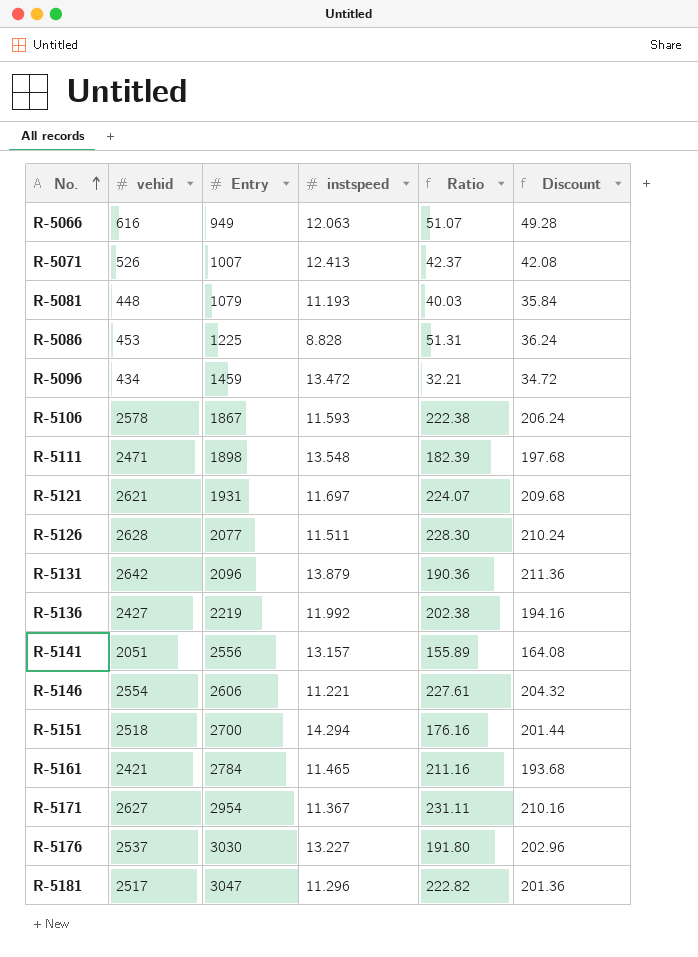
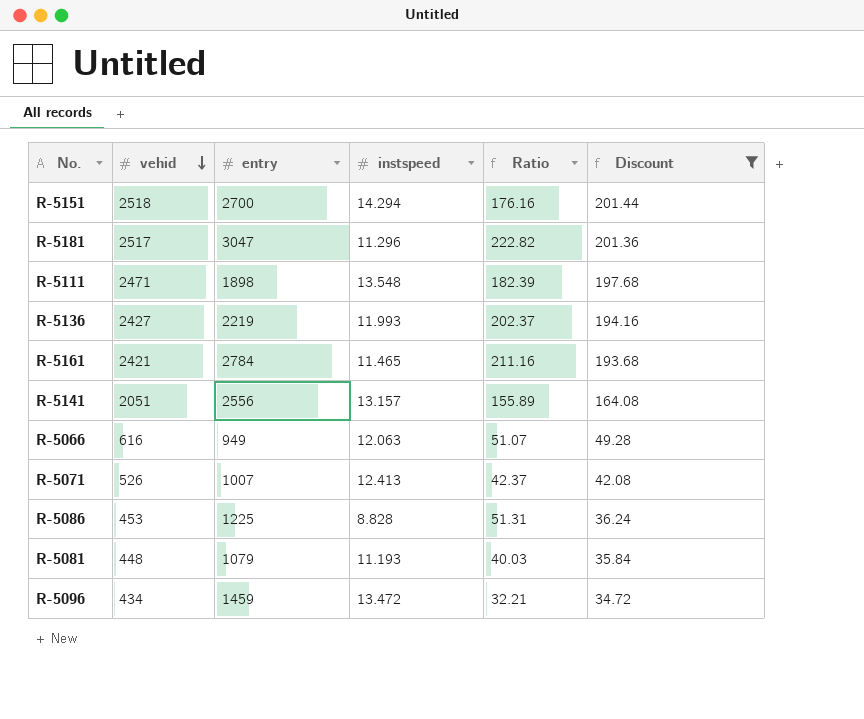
filter: none -> Discount <= 201.44
row order: No. ascending -> vehid descending
column name: Entry -> entry
R-5136 | instspeed: 11.992 -> 11.993
R-5136 | Ratio: 202.38 -> 202.37

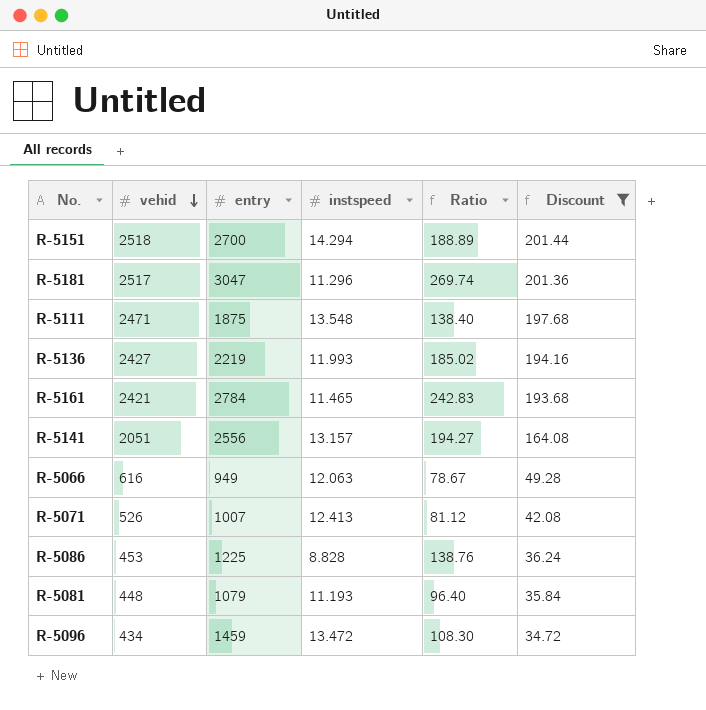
column Ratio | formula: [vehid] / [instspeed] -> [entry] / [instspeed]
R-5111 | entry: 1898 -> 1875

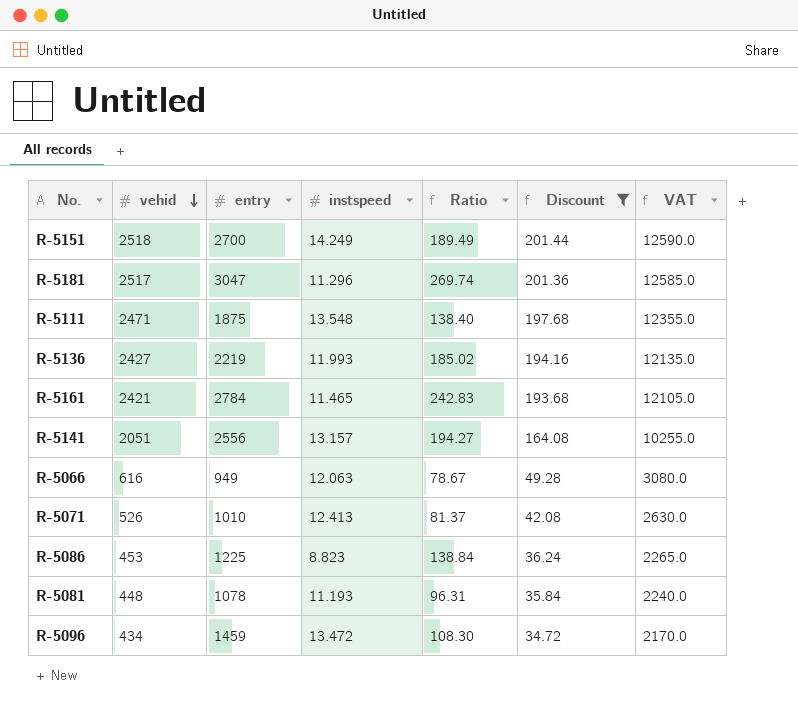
column VAT | formula: none -> [vehid] * 5
R-5151 | instspeed: 14.294 -> 14.249
R-5151 | Ratio: 188.89 -> 189.49
R-5071 | entry: 1007 -> 1010
R-5071 | Ratio: 81.12 -> 81.37
R-5086 | instspeed: 8.828 -> 8.823
R-5086 | Ratio: 138.76 -> 138.84
R-5081 | entry: 1079 -> 1078
R-5081 | Ratio: 96.40 -> 96.31

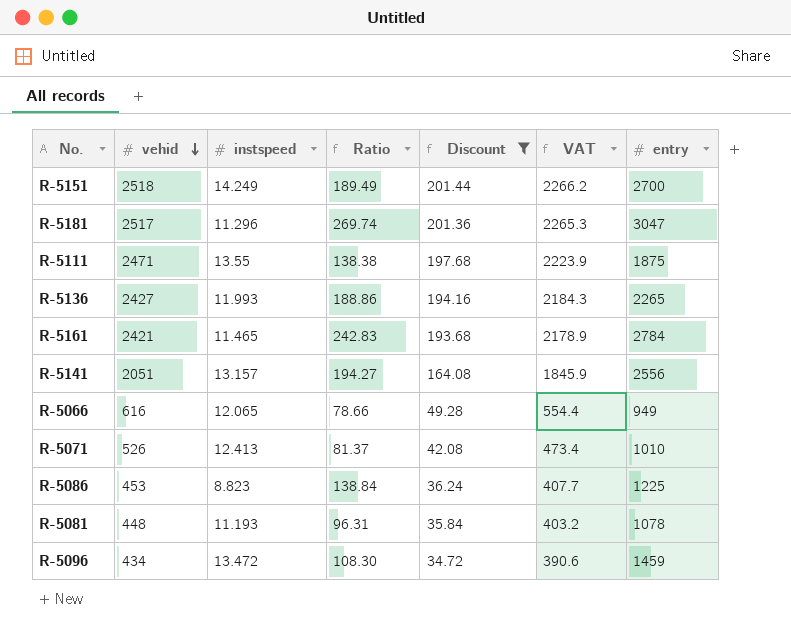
column VAT | formula: [vehid] * 5 -> [vehid] * 0.9
column entry | position: 3 -> 7
R-5111 | instspeed: 13.548 -> 13.55
R-5111 | Ratio: 138.40 -> 138.38
R-5136 | Ratio: 185.02 -> 188.86
R-5136 | entry: 2219 -> 2265
R-5066 | instspeed: 12.063 -> 12.065
R-5066 | Ratio: 78.67 -> 78.66

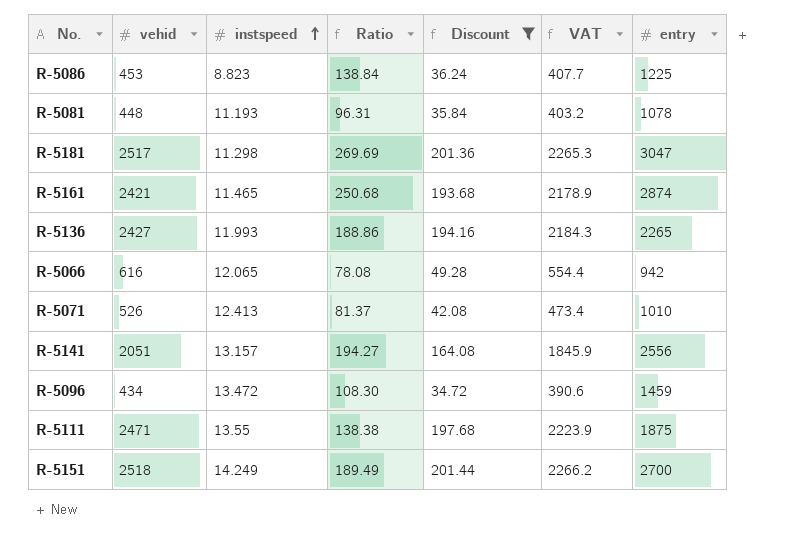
row order: vehid descending -> instspeed ascending
R-5181 | instspeed: 11.296 -> 11.298
R-5181 | Ratio: 269.74 -> 269.69
R-5161 | Ratio: 242.83 -> 250.68
R-5161 | entry: 2784 -> 2874
R-5066 | Ratio: 78.66 -> 78.08
R-5066 | entry: 949 -> 942

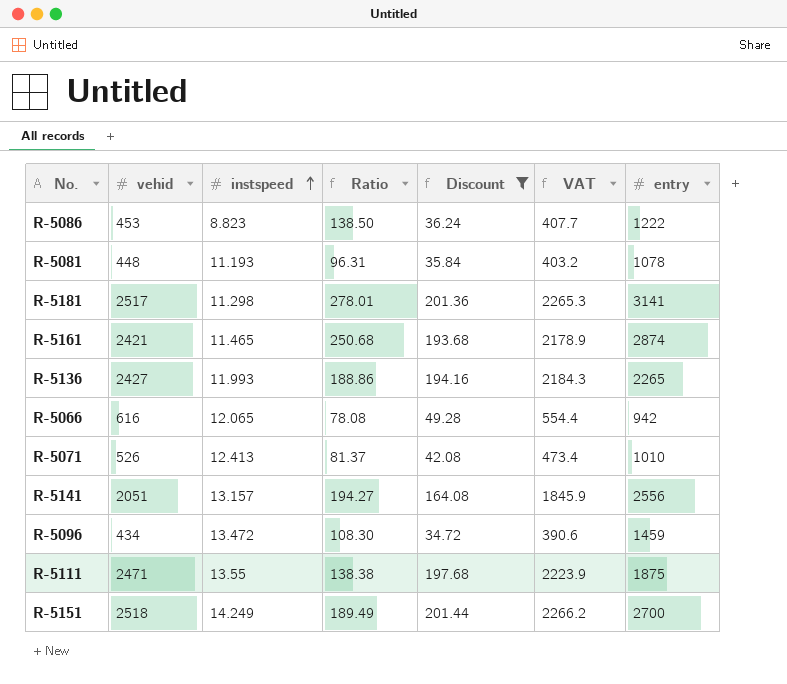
R-5086 | Ratio: 138.84 -> 138.50
R-5086 | entry: 1225 -> 1222
R-5181 | Ratio: 269.69 -> 278.01
R-5181 | entry: 3047 -> 3141

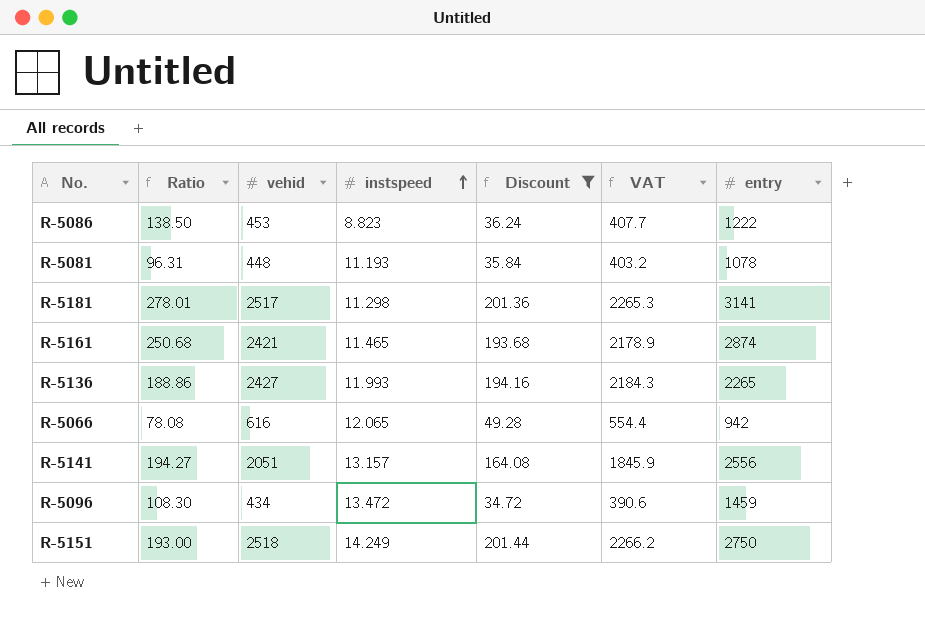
column Ratio | position: 4 -> 2
row R-5071: 526 | 12.413 | 81.37 | 42.08 | 473.4 | 1010 -> none
row R-5111: 2471 | 13.55 | 138.38 | 197.68 | 2223.9 | 1875 -> none
R-5151 | Ratio: 189.49 -> 193.00
R-5151 | entry: 2700 -> 2750

